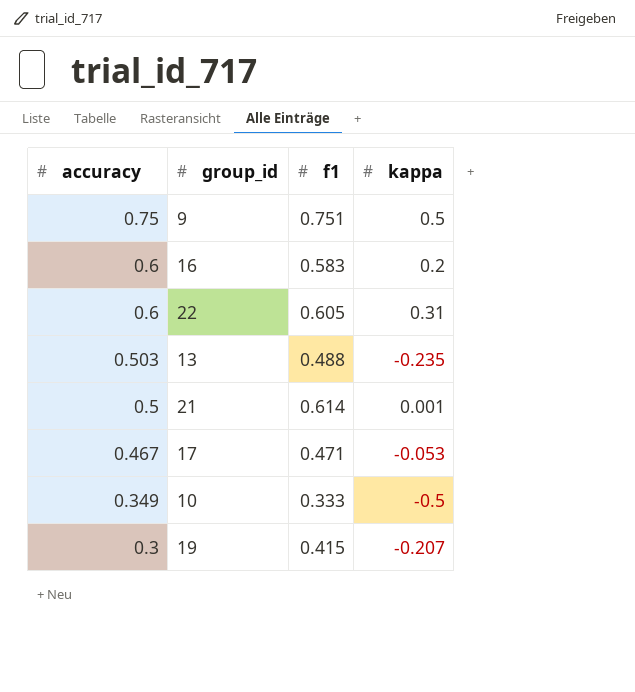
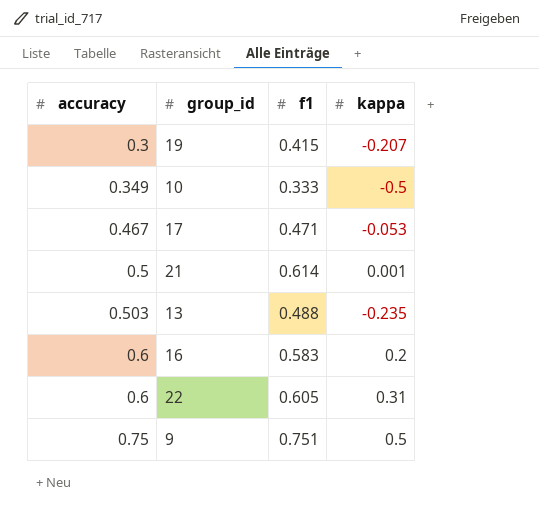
row order: accuracy descending -> accuracy ascending

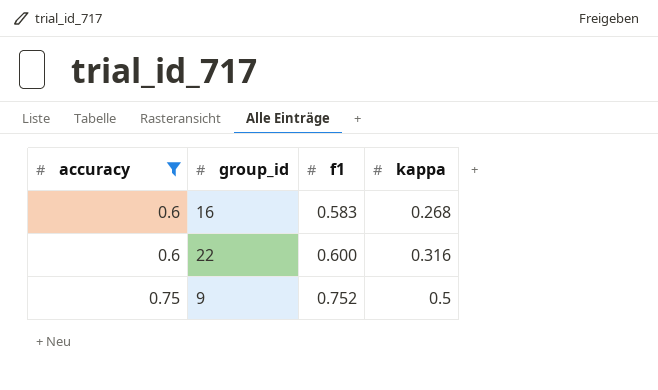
filter: none -> accuracy >= 0.6
16 | kappa: 0.2 -> 0.268
22 | f1: 0.605 -> 0.600
22 | kappa: 0.31 -> 0.316
9 | f1: 0.751 -> 0.752

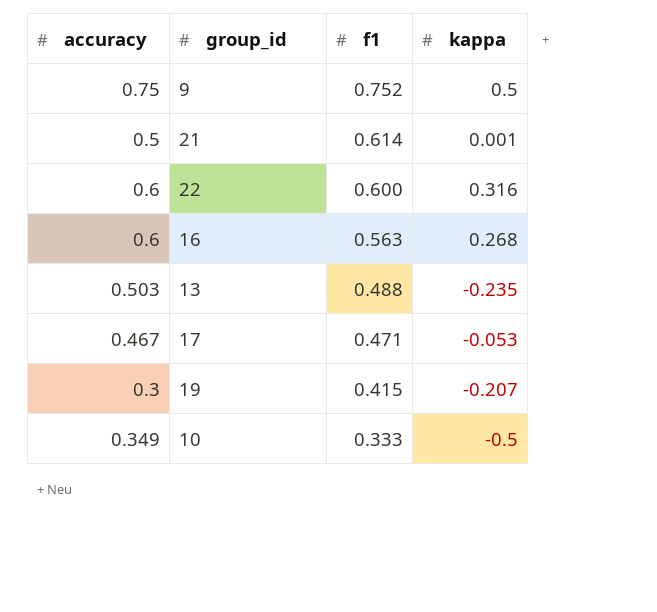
filter: accuracy >= 0.6 -> none
row order: accuracy ascending -> f1 descending
16 | f1: 0.583 -> 0.563

